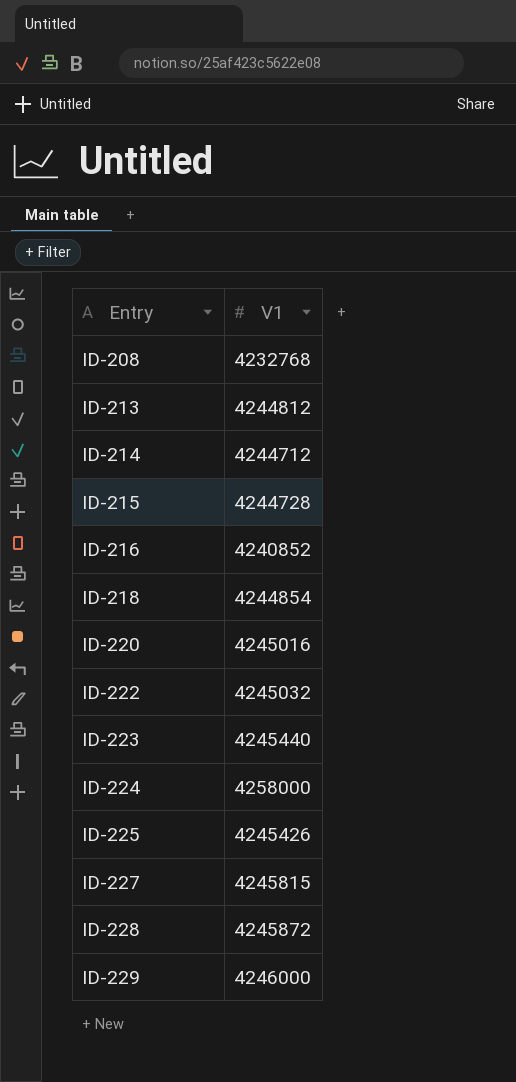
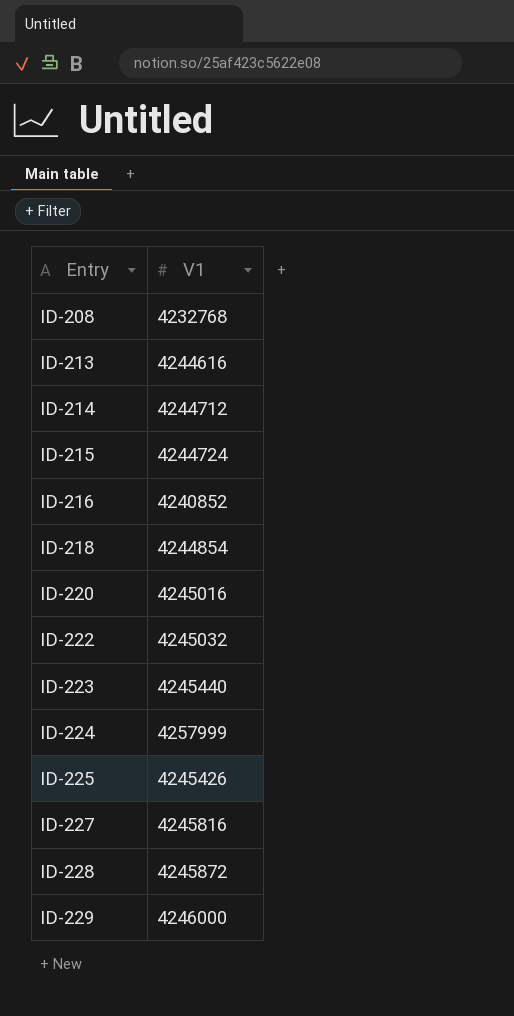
ID-213 | V1: 4244812 -> 4244616
ID-215 | V1: 4244728 -> 4244724
ID-224 | V1: 4258000 -> 4257999
ID-227 | V1: 4245815 -> 4245816

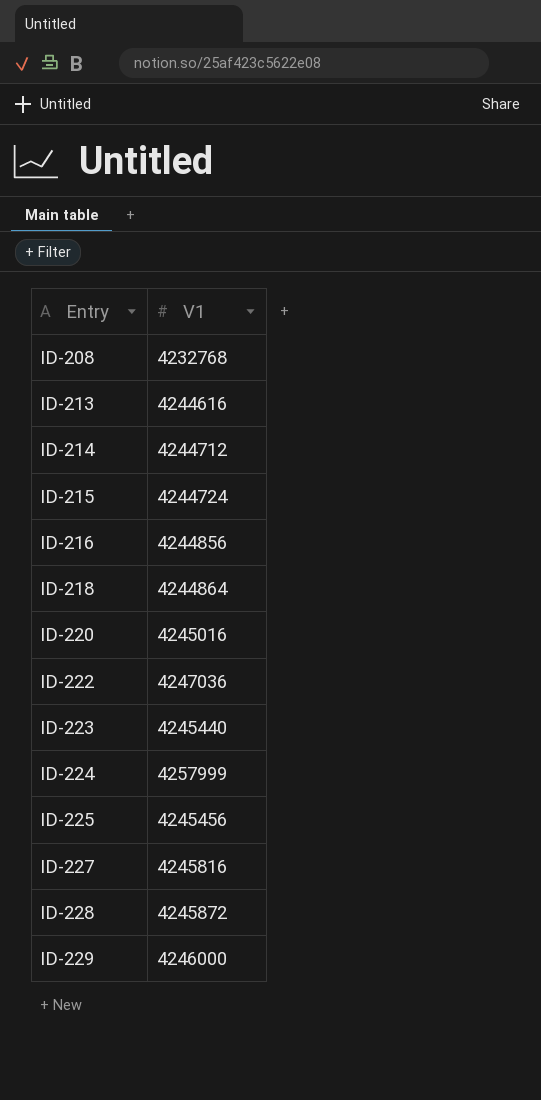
ID-216 | V1: 4240852 -> 4244856
ID-218 | V1: 4244854 -> 4244864
ID-222 | V1: 4245032 -> 4247036
ID-225 | V1: 4245426 -> 4245456

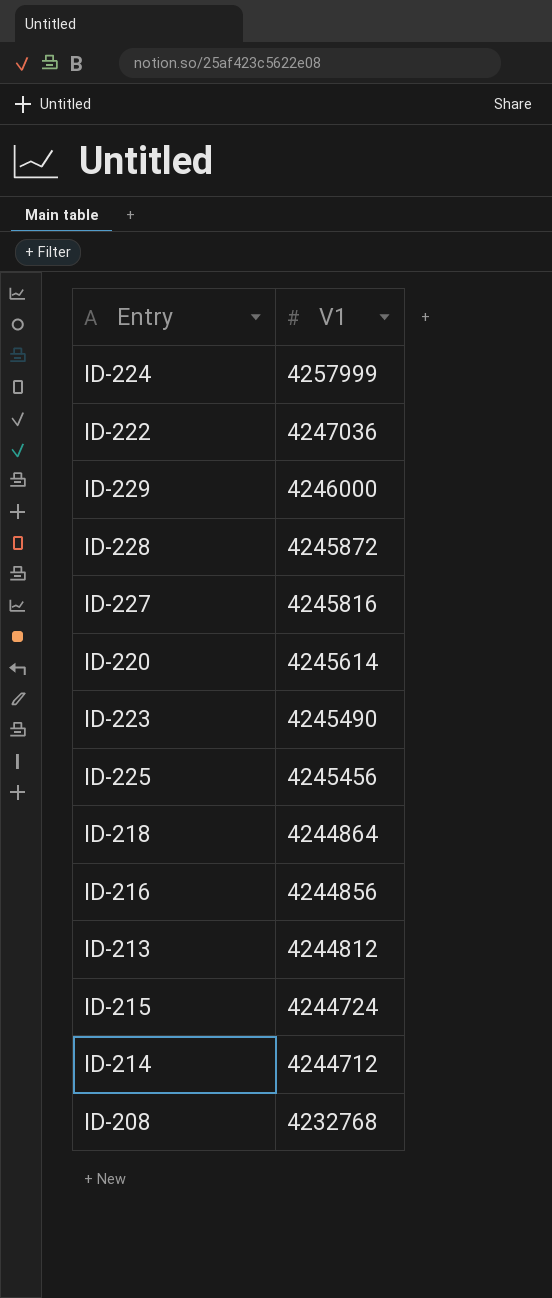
row order: Entry ascending -> V1 descending
ID-220 | V1: 4245016 -> 4245614
ID-223 | V1: 4245440 -> 4245490
ID-213 | V1: 4244616 -> 4244812

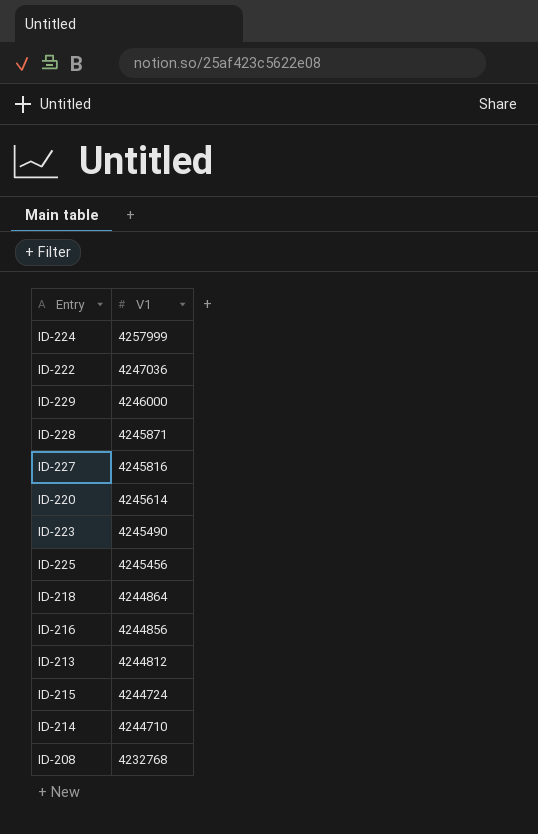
ID-228 | V1: 4245872 -> 4245871
ID-214 | V1: 4244712 -> 4244710

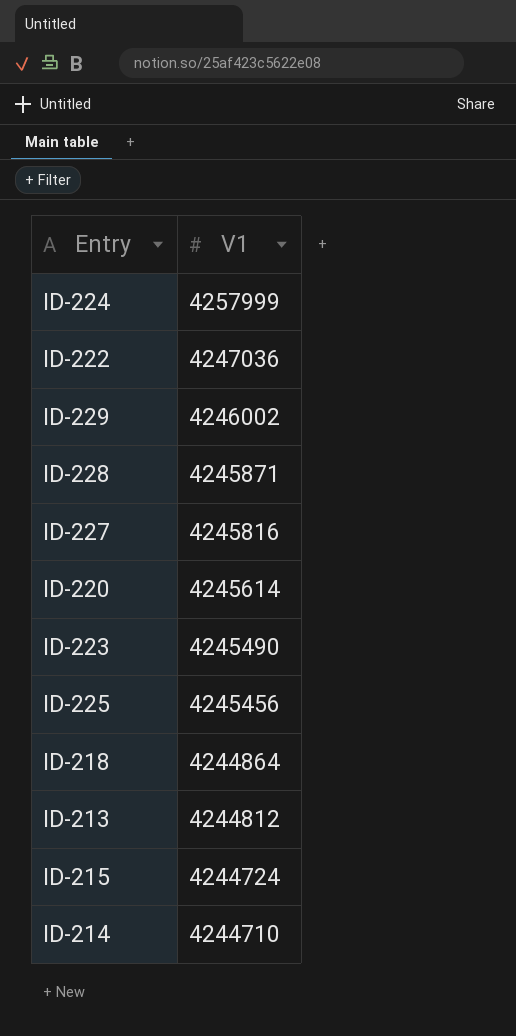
row ID-216: 4244856 -> none
row ID-208: 4232768 -> none
ID-229 | V1: 4246000 -> 4246002

